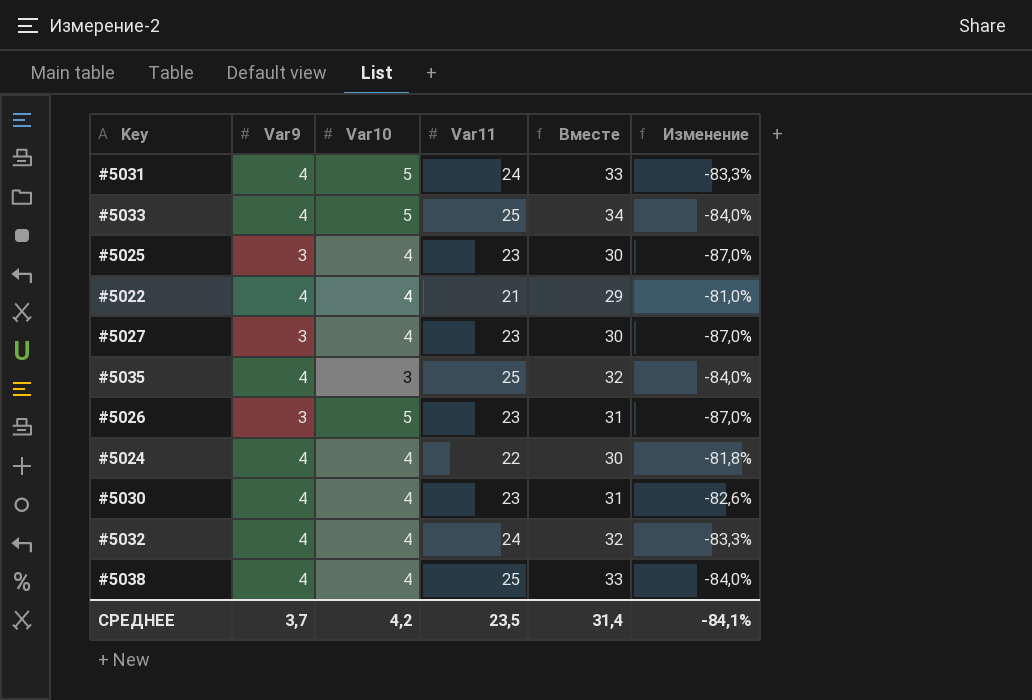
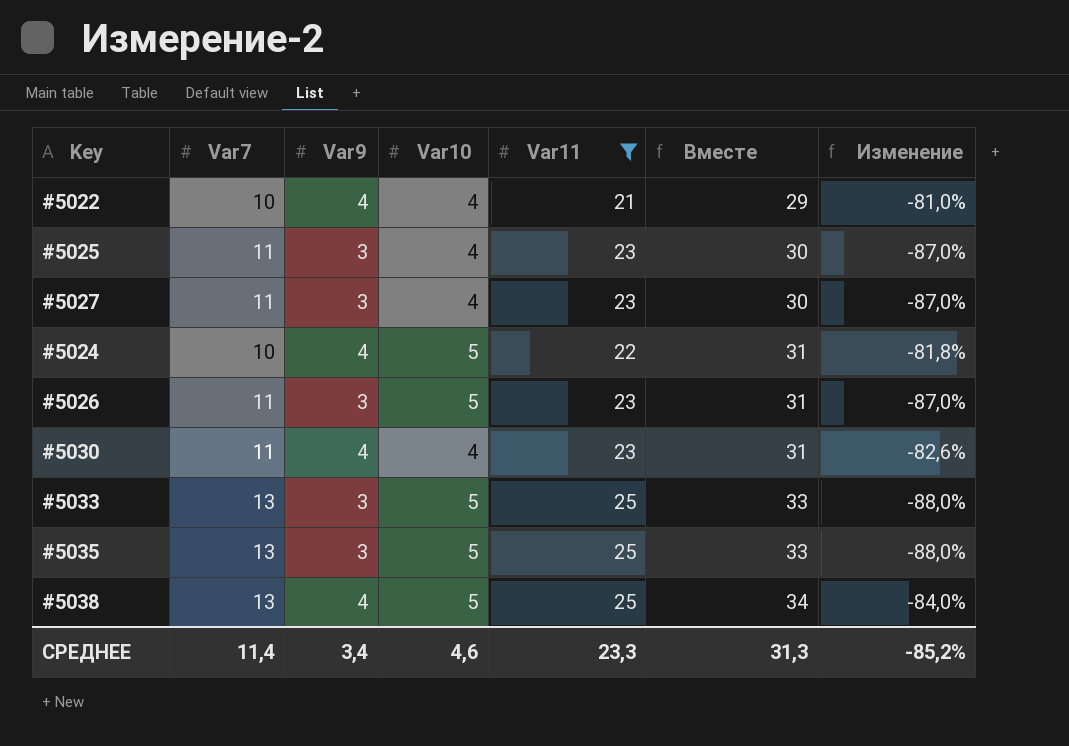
filter: none -> Var11 != 24
row order: none -> Вместе ascending
column Var7 | position: none -> 2
#5024 | Var10: 4 -> 5
#5024 | Вместе: 30 -> 31
#5033 | Var9: 4 -> 3
#5033 | Вместе: 34 -> 33
#5033 | Изменение: -84,0% -> -88,0%
#5035 | Var9: 4 -> 3
#5035 | Var10: 3 -> 5
#5035 | Вместе: 32 -> 33
#5035 | Изменение: -84,0% -> -88,0%
#5038 | Var10: 4 -> 5
#5038 | Вместе: 33 -> 34
СРЕДНЕЕ | Var9: 3,7 -> 3,4
СРЕДНЕЕ | Var10: 4,2 -> 4,6
СРЕДНЕЕ | Var11: 23,5 -> 23,3
СРЕДНЕЕ | Вместе: 31,4 -> 31,3
СРЕДНЕЕ | Изменение: -84,1% -> -85,2%

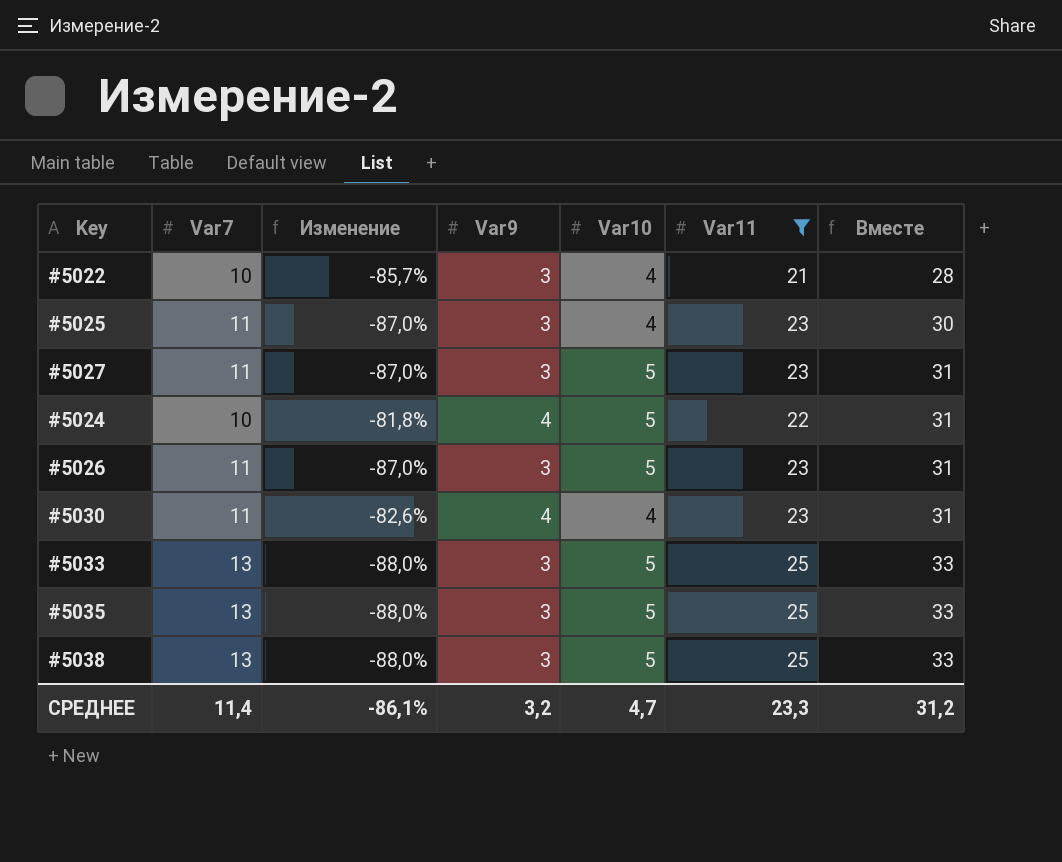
column Изменение | position: 7 -> 3
#5022 | Изменение: -81,0% -> -85,7%
#5022 | Var9: 4 -> 3
#5022 | Вместе: 29 -> 28
#5027 | Var10: 4 -> 5
#5027 | Вместе: 30 -> 31
#5038 | Изменение: -84,0% -> -88,0%
#5038 | Var9: 4 -> 3
#5038 | Вместе: 34 -> 33
СРЕДНЕЕ | Изменение: -85,2% -> -86,1%
СРЕДНЕЕ | Var9: 3,4 -> 3,2
СРЕДНЕЕ | Var10: 4,6 -> 4,7
СРЕДНЕЕ | Вместе: 31,3 -> 31,2

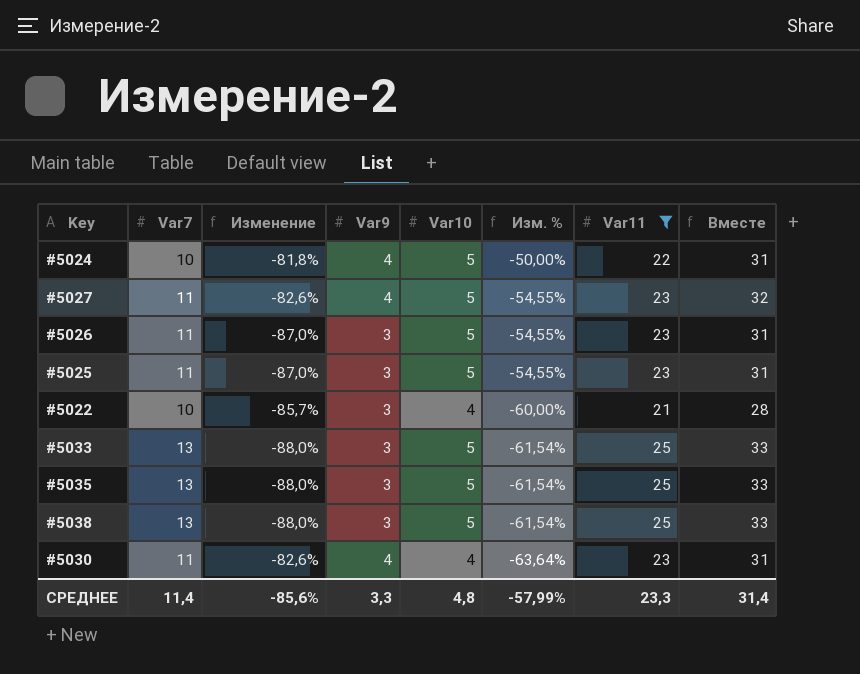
row order: Вместе ascending -> Изм. % descending
column Изм. % | formula: none -> ([Var10] - [Var7]) / [Var7]
#5027 | Изменение: -87,0% -> -82,6%
#5027 | Var9: 3 -> 4
#5027 | Вместе: 31 -> 32
#5025 | Var10: 4 -> 5
#5025 | Вместе: 30 -> 31
СРЕДНЕЕ | Изменение: -86,1% -> -85,6%
СРЕДНЕЕ | Var9: 3,2 -> 3,3
СРЕДНЕЕ | Var10: 4,7 -> 4,8
СРЕДНЕЕ | Вместе: 31,2 -> 31,4

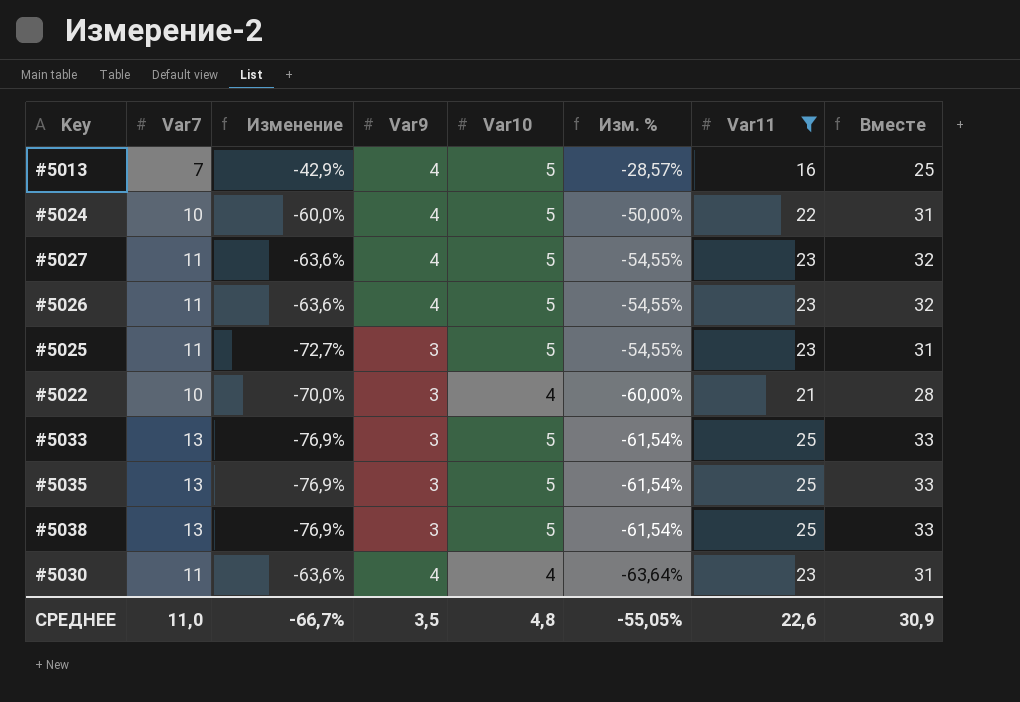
column Изменение | formula: ([Var9] - [Var11]) / [Var11] -> ([Var9] - [Var7]) / [Var7]
row #5013: none -> 7 | -42,9% | 4 | 5 | -28,57% | 16 | 25
#5026 | Var9: 3 -> 4
#5026 | Вместе: 31 -> 32
СРЕДНЕЕ | Var7: 11,4 -> 11,0
СРЕДНЕЕ | Изменение: -85,6% -> -66,7%
СРЕДНЕЕ | Var9: 3,3 -> 3,5
СРЕДНЕЕ | Изм. %: -57,99% -> -55,05%
СРЕДНЕЕ | Var11: 23,3 -> 22,6
СРЕДНЕЕ | Вместе: 31,4 -> 30,9

